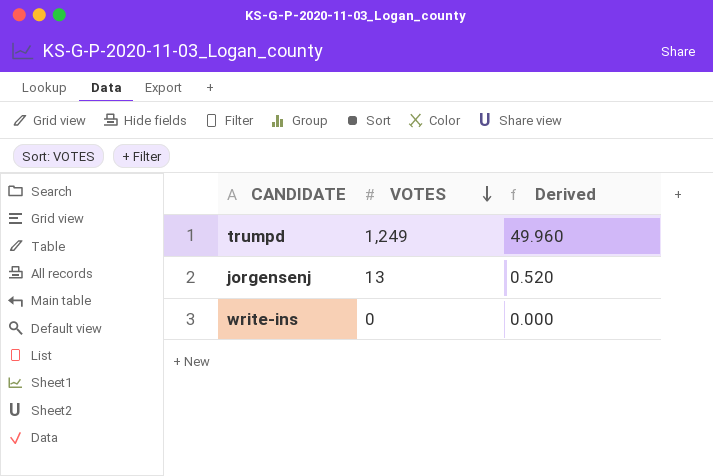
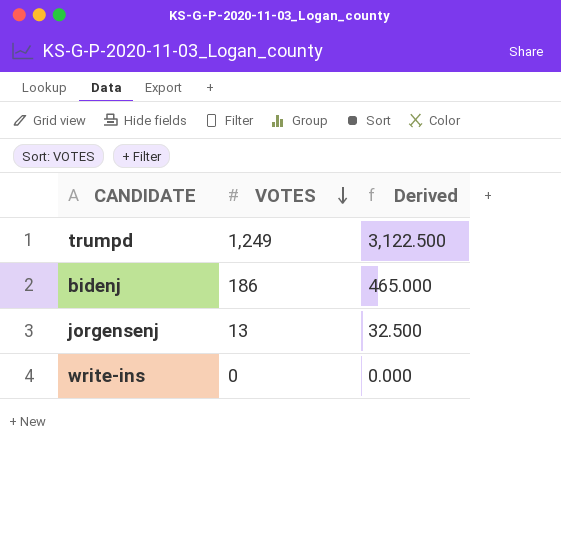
column Derived | formula: [VOTES] * 0.04 -> [VOTES] * 2.5
row bidenj: none -> 186 | 465.000

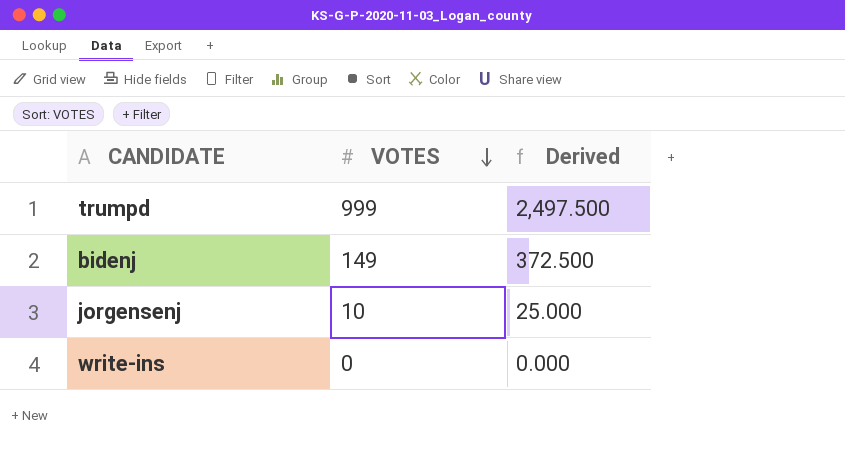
trumpd | VOTES: 1,249 -> 999
trumpd | Derived: 3,122.500 -> 2,497.500
bidenj | VOTES: 186 -> 149
bidenj | Derived: 465.000 -> 372.500
jorgensenj | VOTES: 13 -> 10
jorgensenj | Derived: 32.500 -> 25.000

